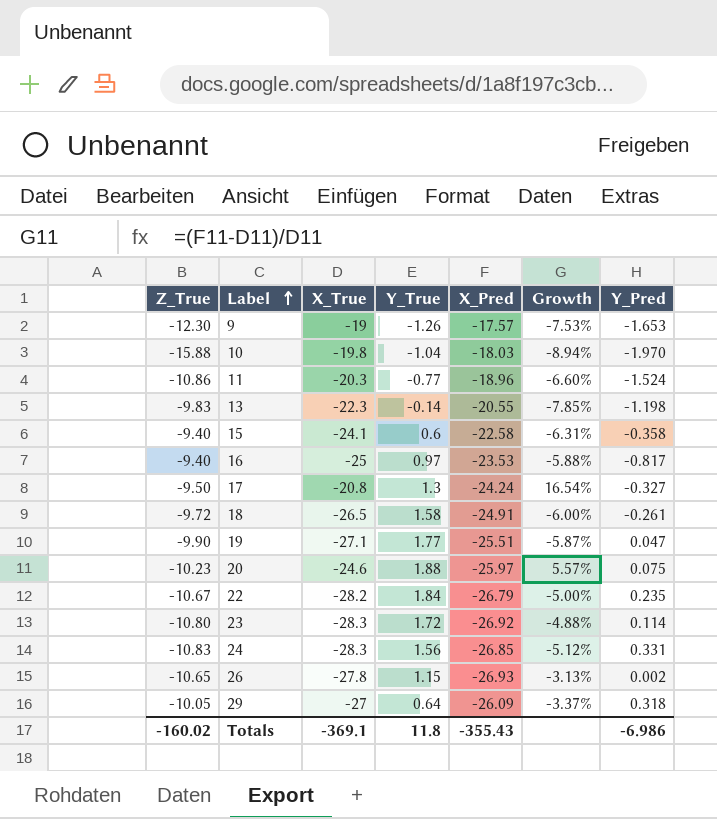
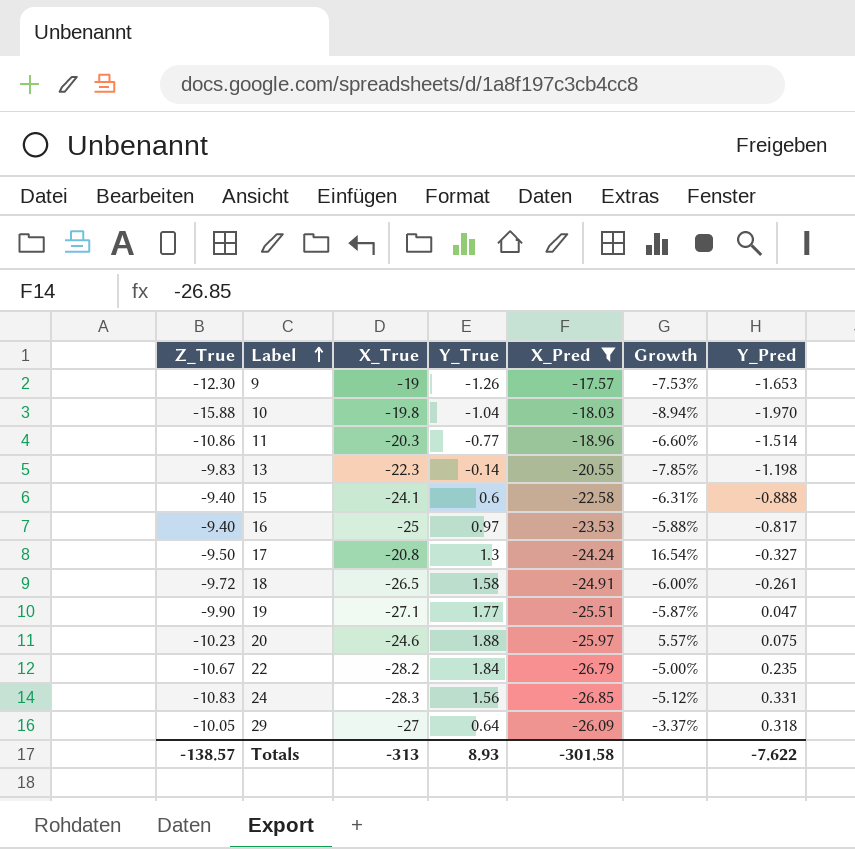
filter: none -> X_Pred >= -26.85
11 | Y_Pred: -1.524 -> -1.514
15 | Y_Pred: -0.358 -> -0.888
Totals | Z_True: -160.02 -> -138.57
Totals | X_True: -369.1 -> -313
Totals | Y_True: 11.8 -> 8.93
Totals | X_Pred: -355.43 -> -301.58
Totals | Y_Pred: -6.986 -> -7.622

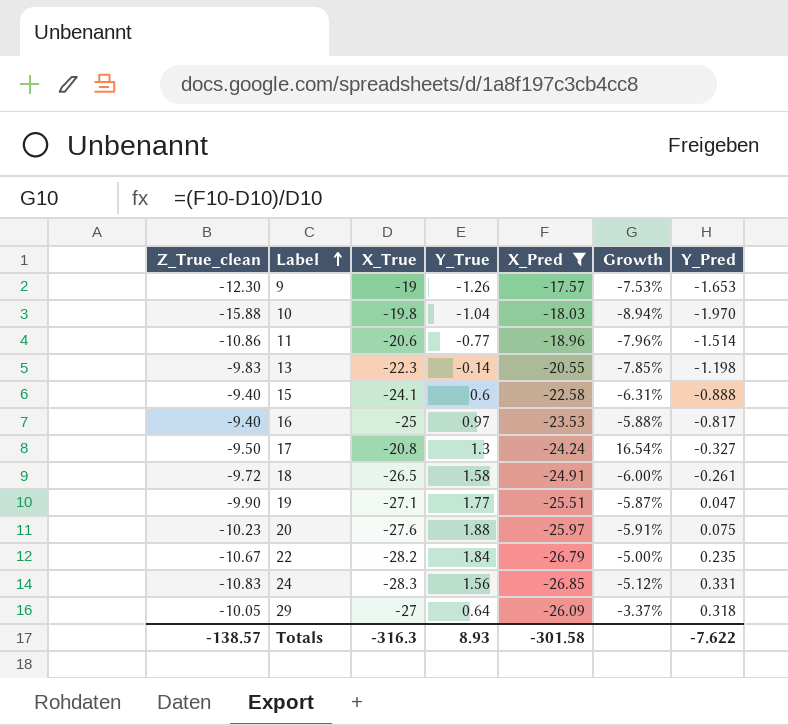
column name: Z_True -> Z_True_clean
11 | X_True: -20.3 -> -20.6
11 | Growth: -6.60% -> -7.96%
20 | X_True: -24.6 -> -27.6
20 | Growth: 5.57% -> -5.91%
Totals | X_True: -313 -> -316.3

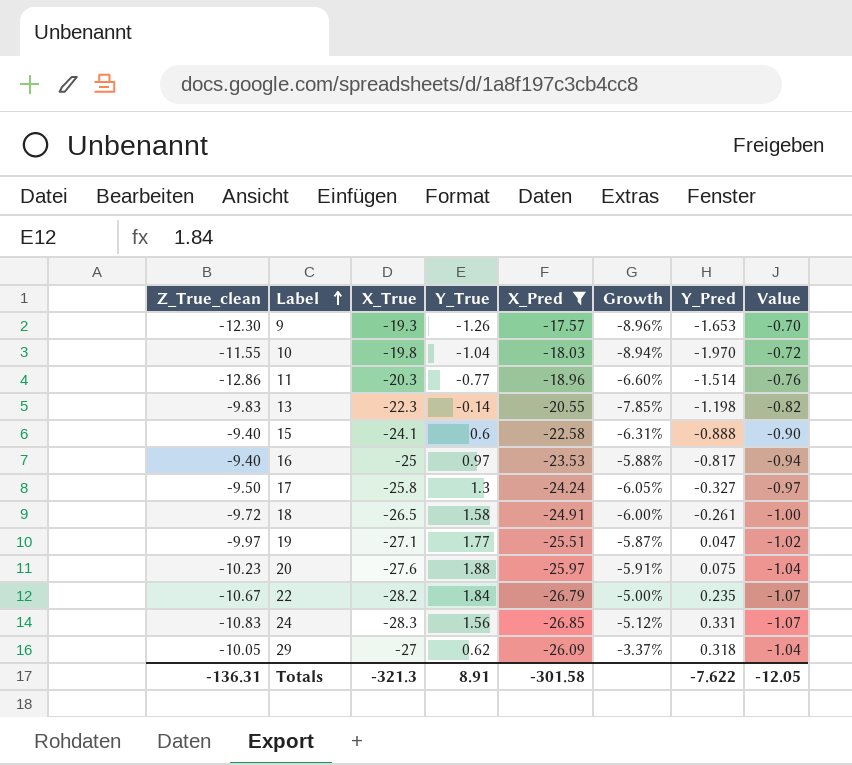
column Value | formula: none -> [X_Pred] * 0.04
9 | X_True: -19 -> -19.3
9 | Growth: -7.53% -> -8.96%
10 | Z_True_clean: -15.88 -> -11.55
11 | Z_True_clean: -10.86 -> -12.86
11 | X_True: -20.6 -> -20.3
11 | Growth: -7.96% -> -6.60%
17 | X_True: -20.8 -> -25.8
17 | Growth: 16.54% -> -6.05%
19 | Z_True_clean: -9.90 -> -9.97
29 | Y_True: 0.64 -> 0.62
Totals | Z_True_clean: -138.57 -> -136.31
Totals | X_True: -316.3 -> -321.3
Totals | Y_True: 8.93 -> 8.91

